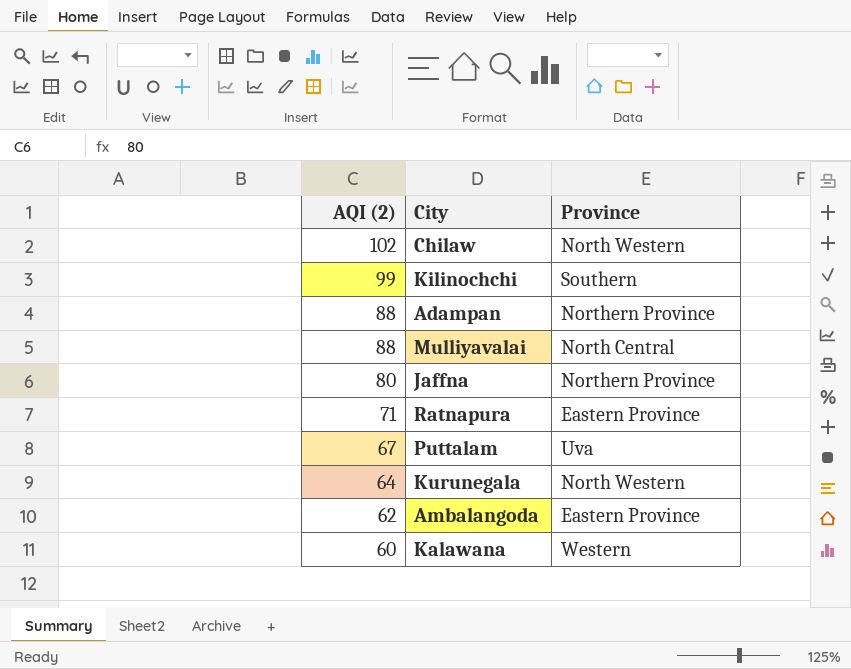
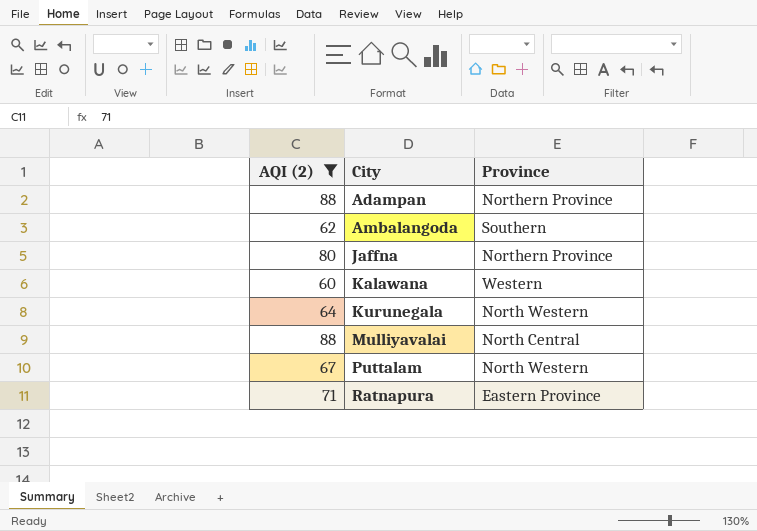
filter: none -> AQI (2) <= 88
row order: AQI (2) descending -> City ascending
Ambalangoda | Province: Eastern Province -> Southern
Puttalam | Province: Uva -> North Western

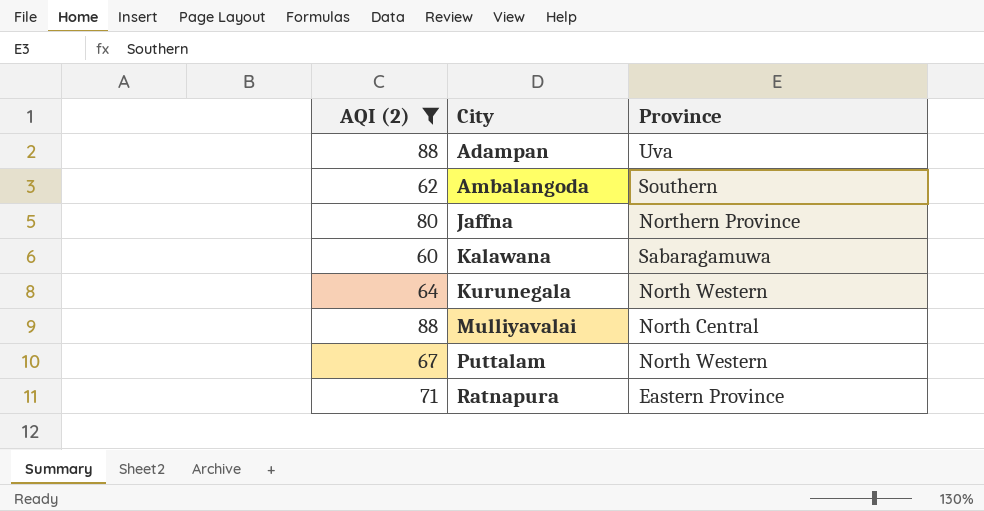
Adampan | Province: Northern Province -> Uva
Kalawana | Province: Western -> Sabaragamuwa

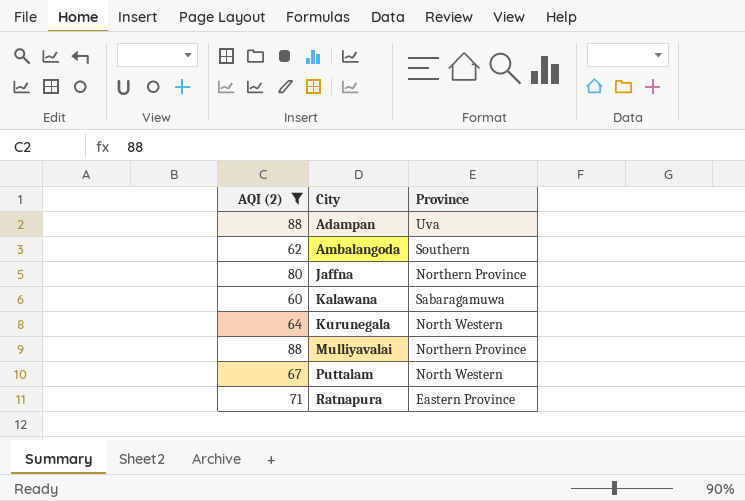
Mulliyavalai | Province: North Central -> Northern Province

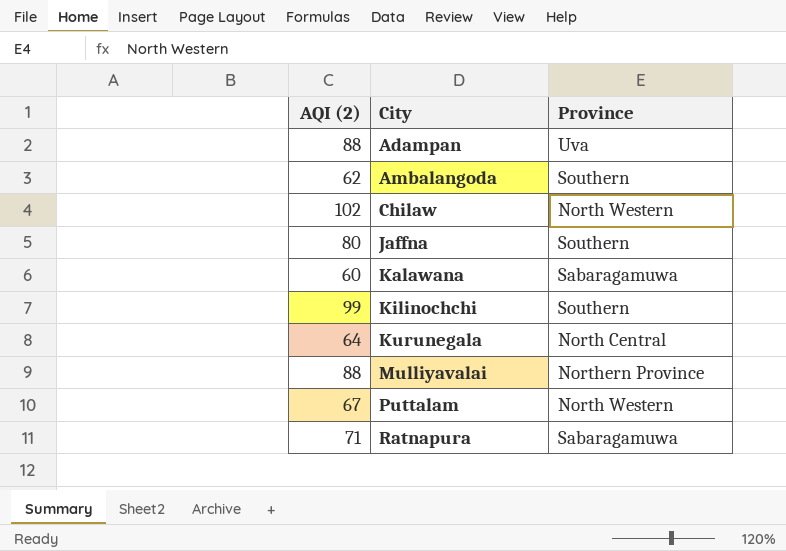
filter: AQI (2) <= 88 -> none
Jaffna | Province: Northern Province -> Southern
Kurunegala | Province: North Western -> North Central
Ratnapura | Province: Eastern Province -> Sabaragamuwa

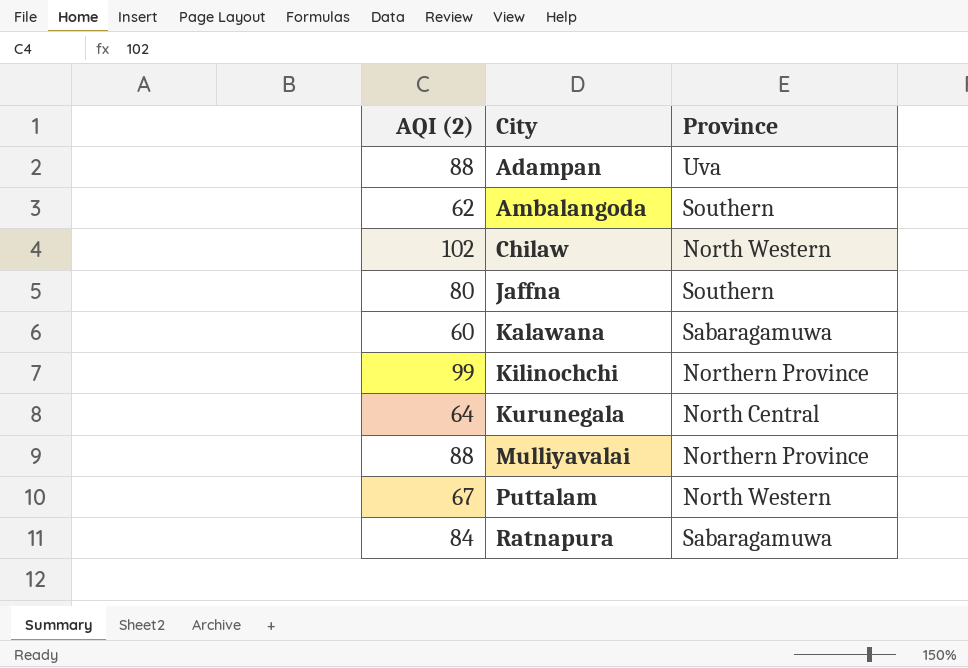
Kilinochchi | Province: Southern -> Northern Province
Ratnapura | AQI (2): 71 -> 84

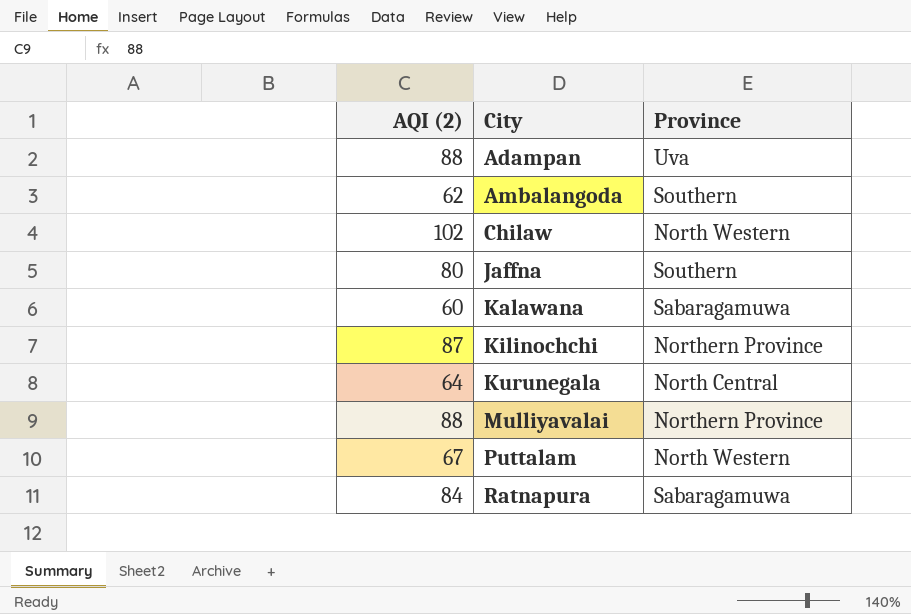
Kilinochchi | AQI (2): 99 -> 87

